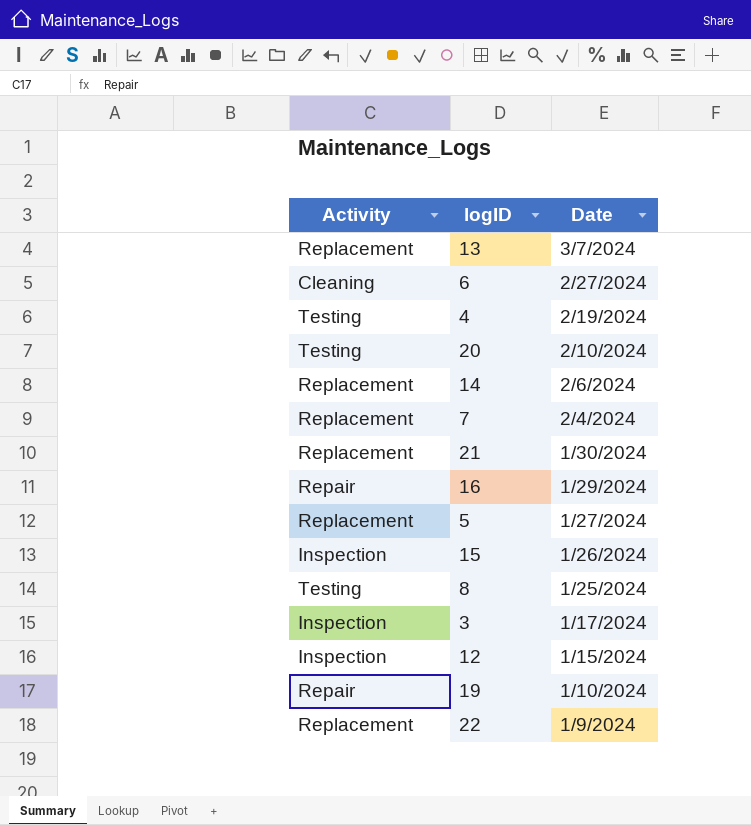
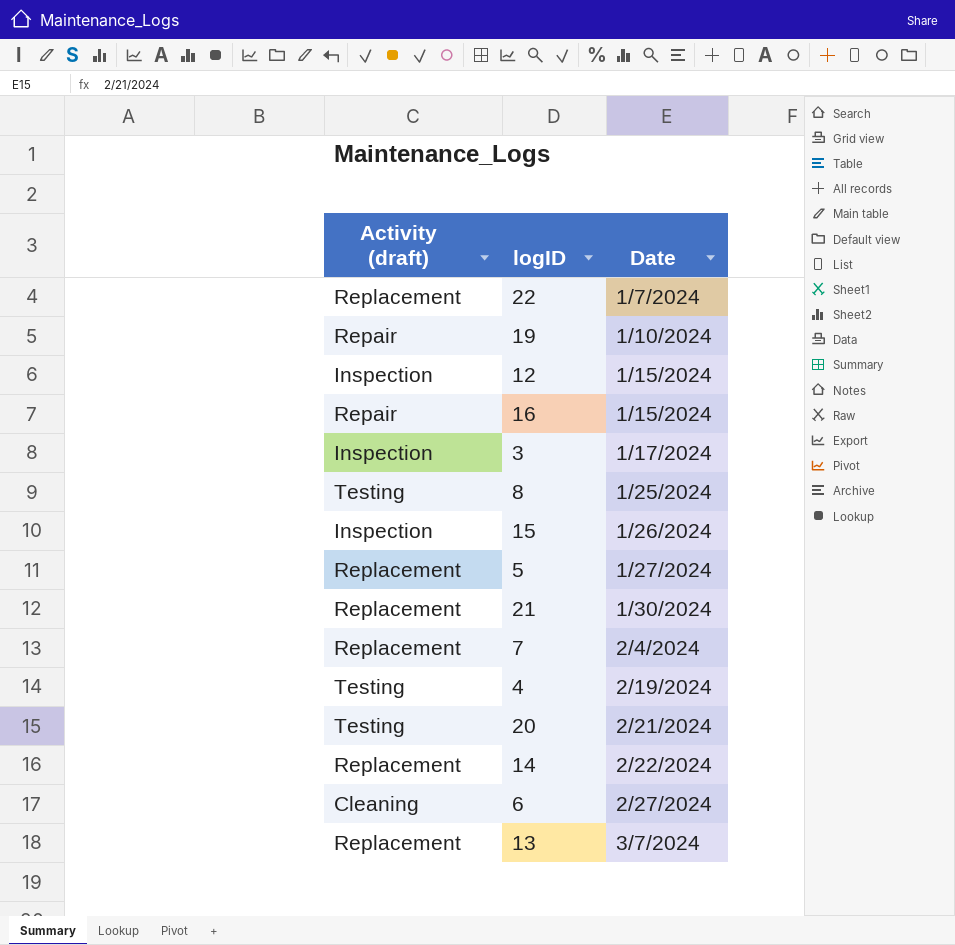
row order: Date descending -> Date ascending
column name: Activity -> Activity (draft)
22 | Date: 1/9/2024 -> 1/7/2024
16 | Date: 1/29/2024 -> 1/15/2024
20 | Date: 2/10/2024 -> 2/21/2024
14 | Date: 2/6/2024 -> 2/22/2024

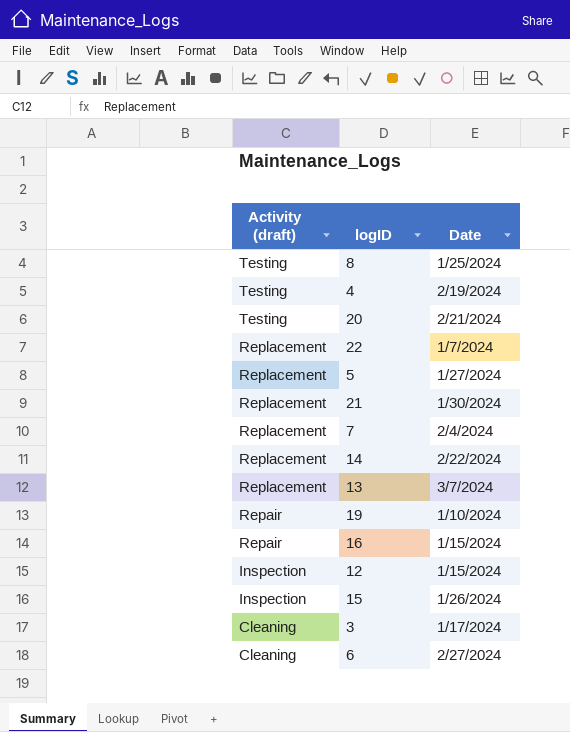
row order: Date ascending -> Activity (draft) descending
3 | Activity (draft): Inspection -> Cleaning

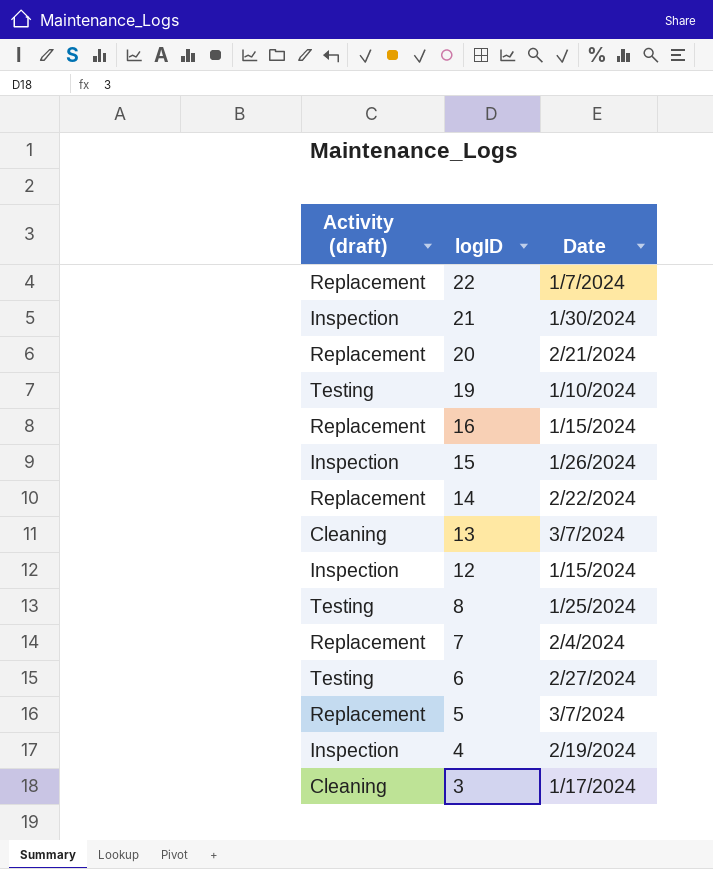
row order: Activity (draft) descending -> logID descending
21 | Activity (draft): Replacement -> Inspection
20 | Activity (draft): Testing -> Replacement
19 | Activity (draft): Repair -> Testing
16 | Activity (draft): Repair -> Replacement
13 | Activity (draft): Replacement -> Cleaning
6 | Activity (draft): Cleaning -> Testing
5 | Date: 1/27/2024 -> 3/7/2024
4 | Activity (draft): Testing -> Inspection

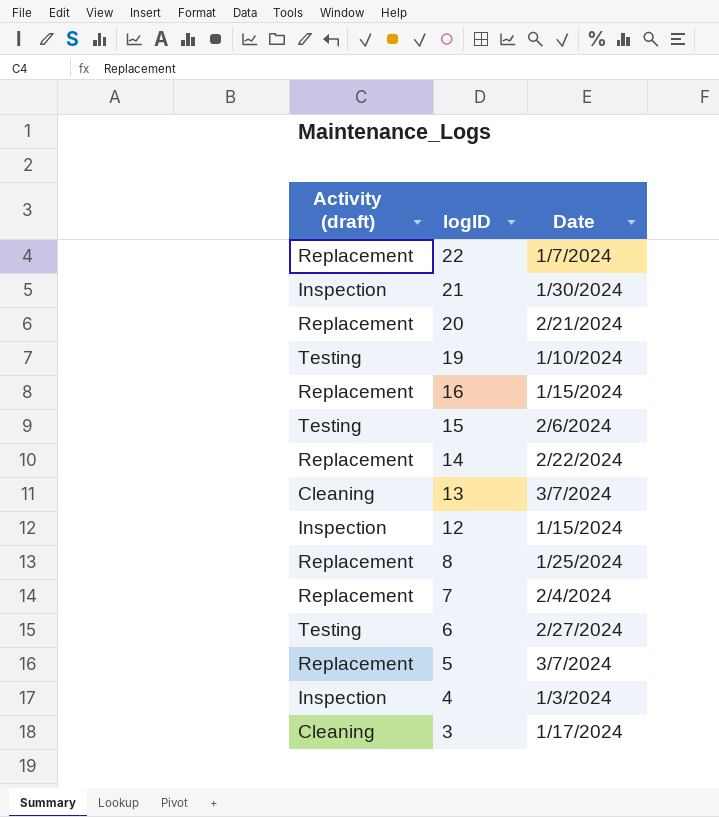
15 | Activity (draft): Inspection -> Testing
15 | Date: 1/26/2024 -> 2/6/2024
8 | Activity (draft): Testing -> Replacement
4 | Date: 2/19/2024 -> 1/3/2024

